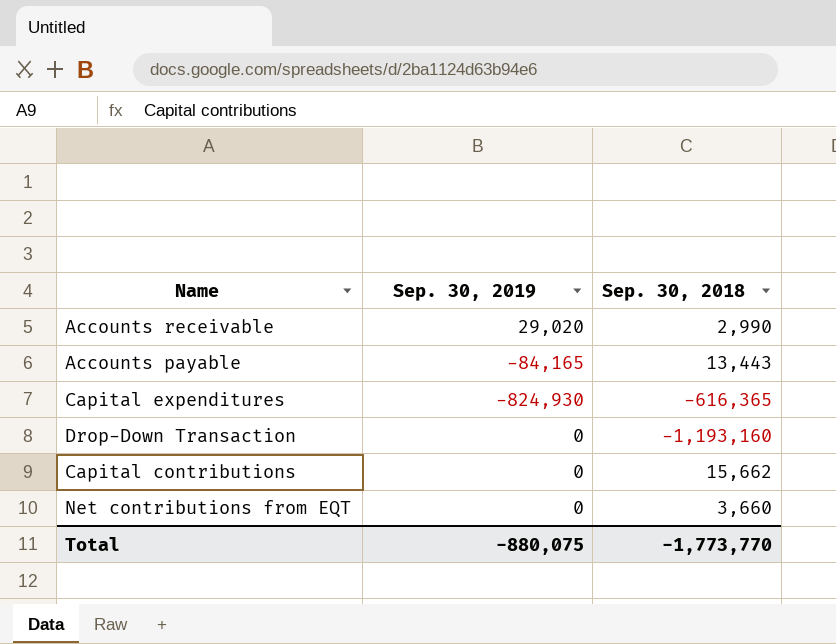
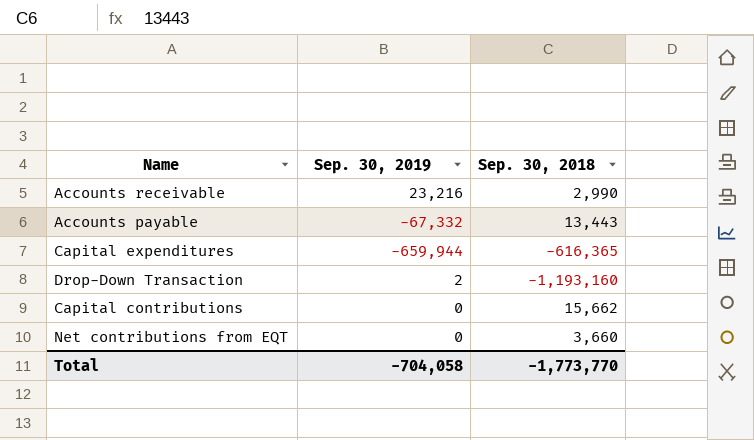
Accounts receivable | Sep. 30, 2019: 29,020 -> 23,216
Accounts payable | Sep. 30, 2019: -84,165 -> -67,332
Capital expenditures | Sep. 30, 2019: -824,930 -> -659,944
Drop-Down Transaction | Sep. 30, 2019: 0 -> 2
Total | Sep. 30, 2019: -880,075 -> -704,058

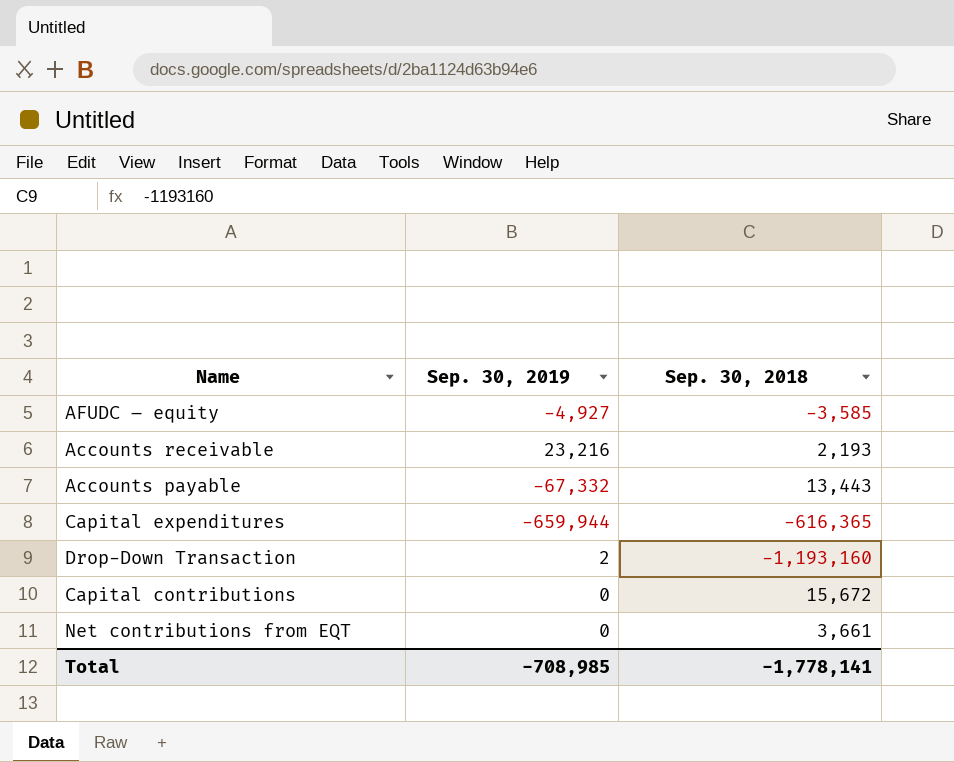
row AFUDC – equity: none -> -4,927 | -3,585
Accounts receivable | Sep. 30, 2018: 2,990 -> 2,193
Capital contributions | Sep. 30, 2018: 15,662 -> 15,672
Net contributions from EQT | Sep. 30, 2018: 3,660 -> 3,661
Total | Sep. 30, 2019: -704,058 -> -708,985
Total | Sep. 30, 2018: -1,773,770 -> -1,778,141

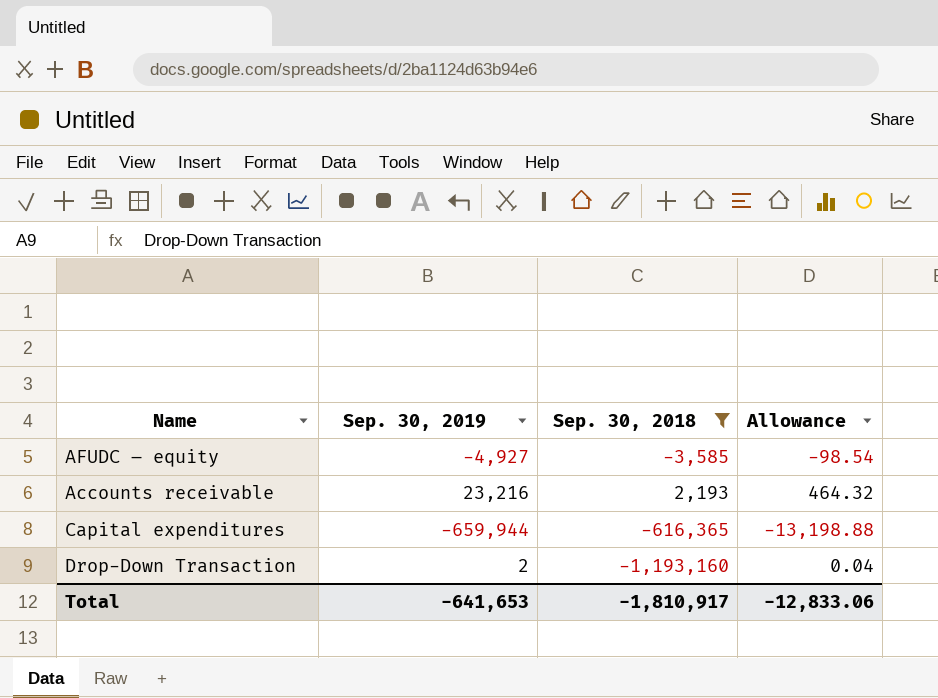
filter: none -> Sep. 30, 2018 <= 2,193
column Allowance | formula: none -> [Sep. 30, 2019] * 0.02
Total | Sep. 30, 2019: -708,985 -> -641,653
Total | Sep. 30, 2018: -1,778,141 -> -1,810,917

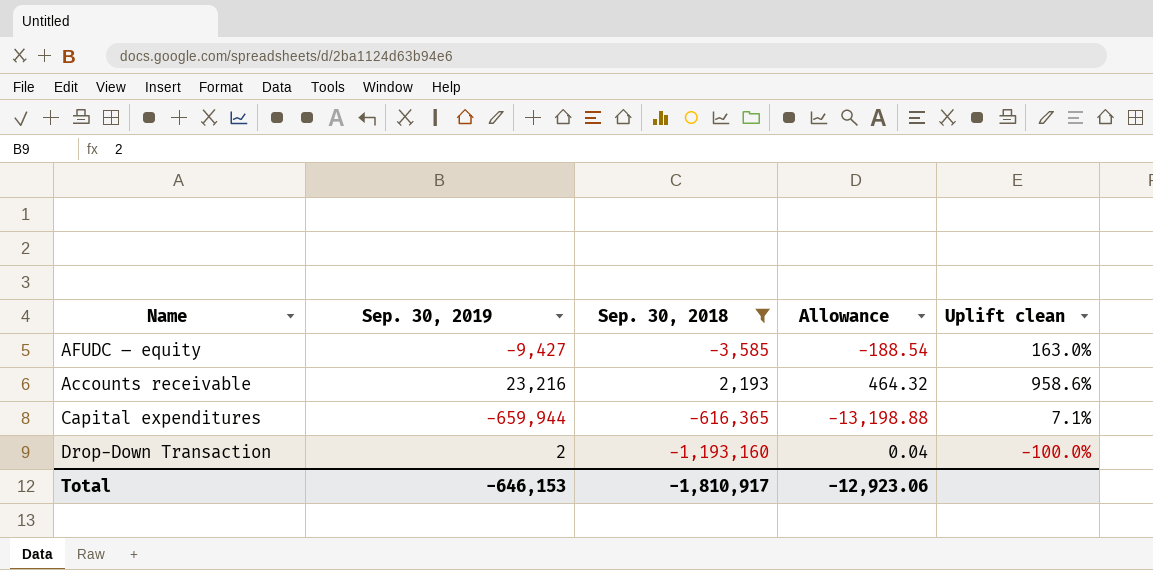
column Uplift clean | formula: none -> ([Sep. 30, 2019] - [Sep. 30, 2018]) / [Sep. 30, 2018]
AFUDC – equity | Sep. 30, 2019: -4,927 -> -9,427
AFUDC – equity | Allowance: -98.54 -> -188.54
Total | Sep. 30, 2019: -641,653 -> -646,153
Total | Allowance: -12,833.06 -> -12,923.06

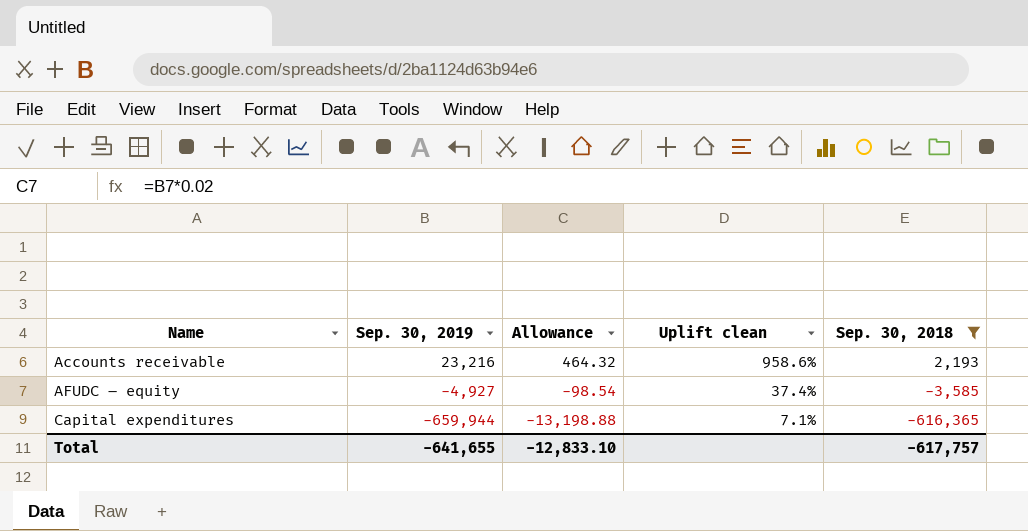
row order: none -> Name ascending
column Sep. 30, 2018 | position: 3 -> 5
row Drop-Down Transaction: 2 | -1,193,160 | 0.04 | -100.0% -> none
AFUDC – equity | Sep. 30, 2019: -9,427 -> -4,927
AFUDC – equity | Allowance: -188.54 -> -98.54
AFUDC – equity | Uplift clean: 163.0% -> 37.4%
Total | Sep. 30, 2019: -646,153 -> -641,655
Total | Allowance: -12,923.06 -> -12,833.10
Total | Sep. 30, 2018: -1,810,917 -> -617,757

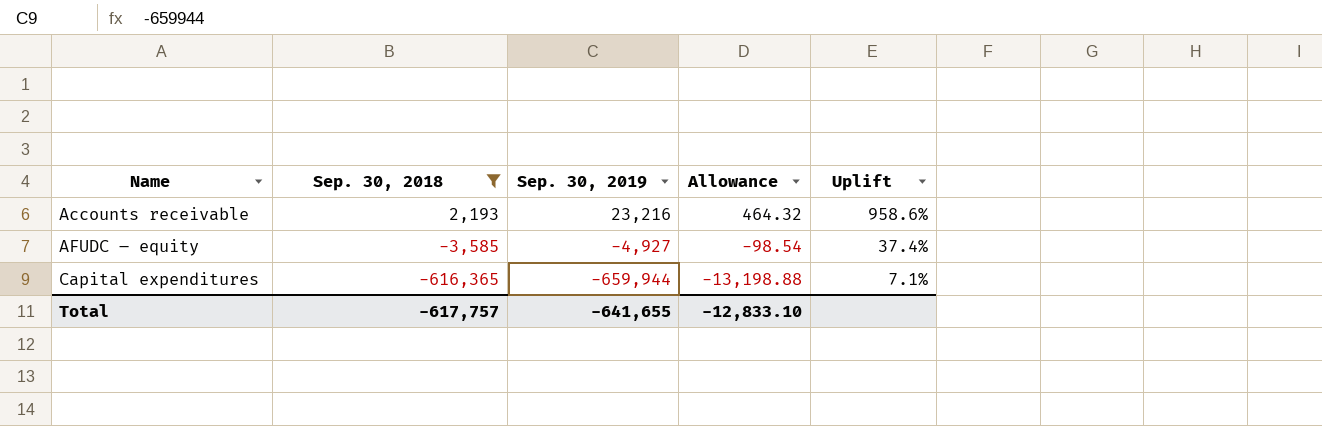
column Sep. 30, 2018 | position: 5 -> 2
column name: Uplift clean -> Uplift

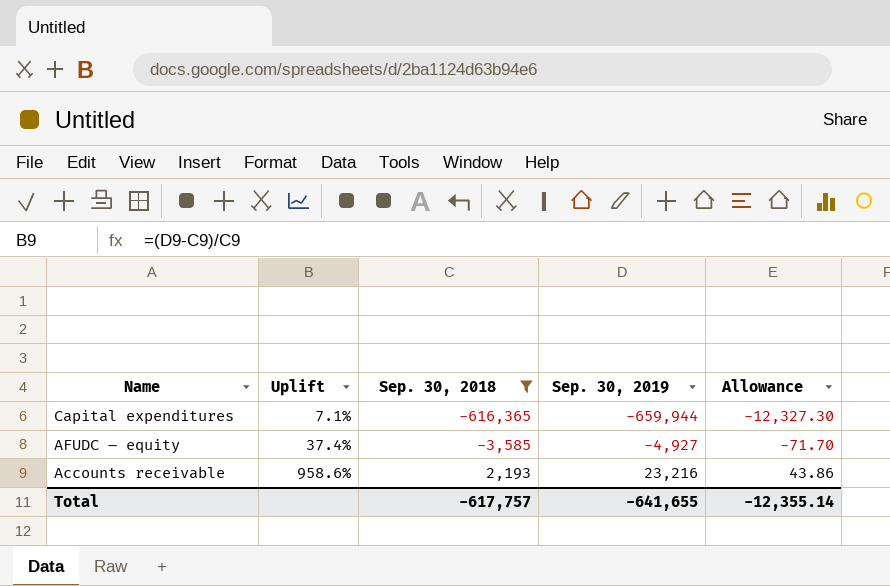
row order: Name ascending -> Name descending
column Uplift | position: 5 -> 2
column Allowance | formula: [Sep. 30, 2019] * 0.02 -> [Sep. 30, 2018] * 0.02
Total | Allowance: -12,833.10 -> -12,355.14

